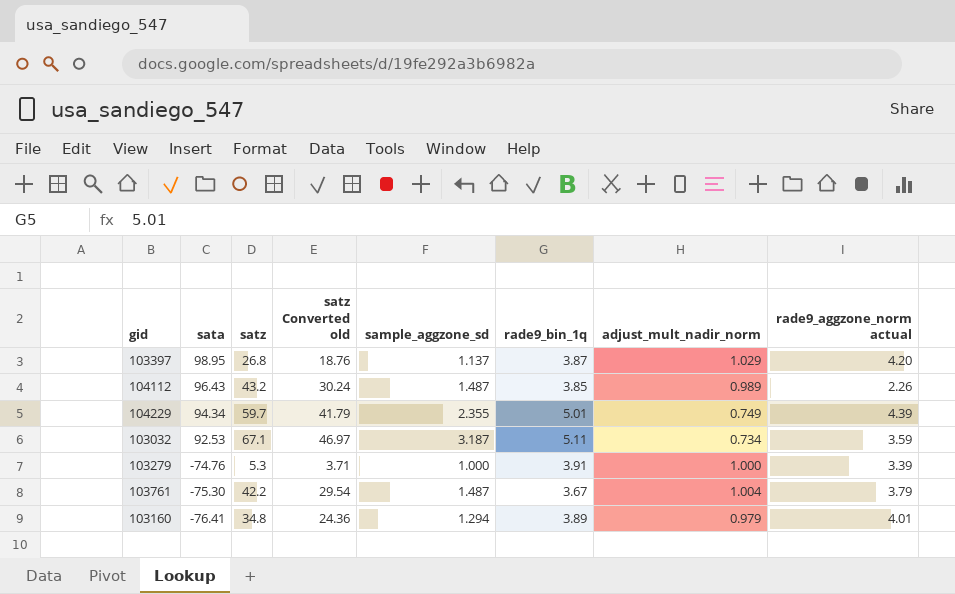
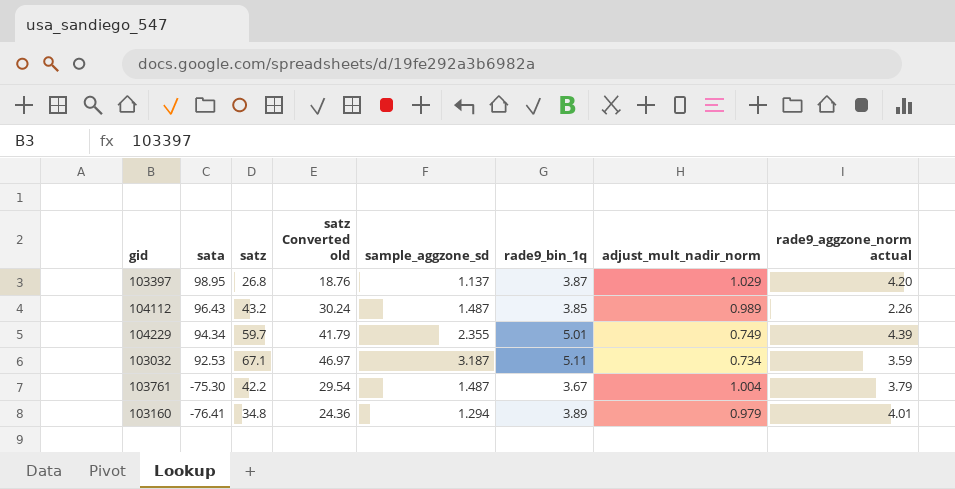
row 103279: -74.76 | 5.3 | 3.71 | 1.000 | 3.91 | 1.000 | 3.39 -> none

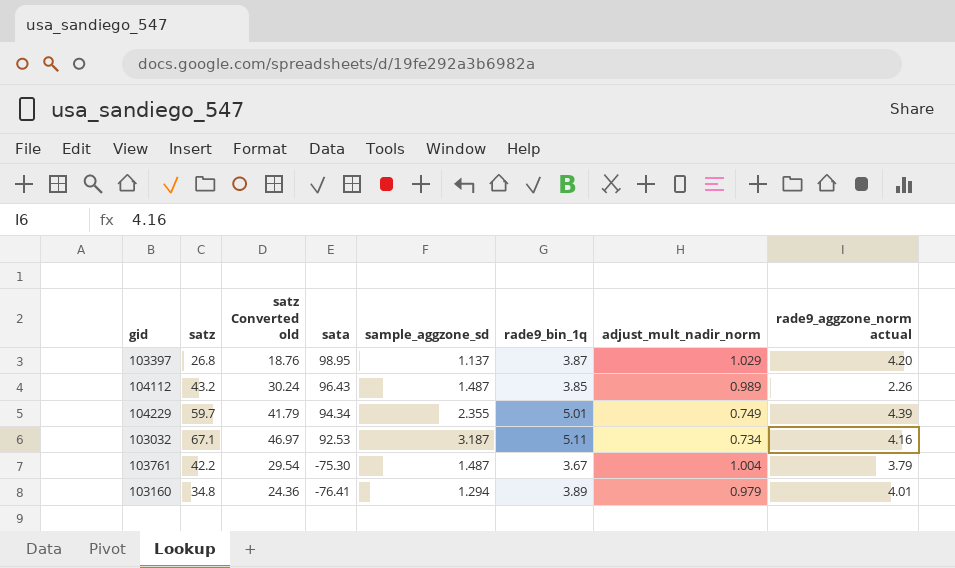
column sata | position: 2 -> 4
103032 | rade9_aggzone_norm actual: 3.59 -> 4.16

